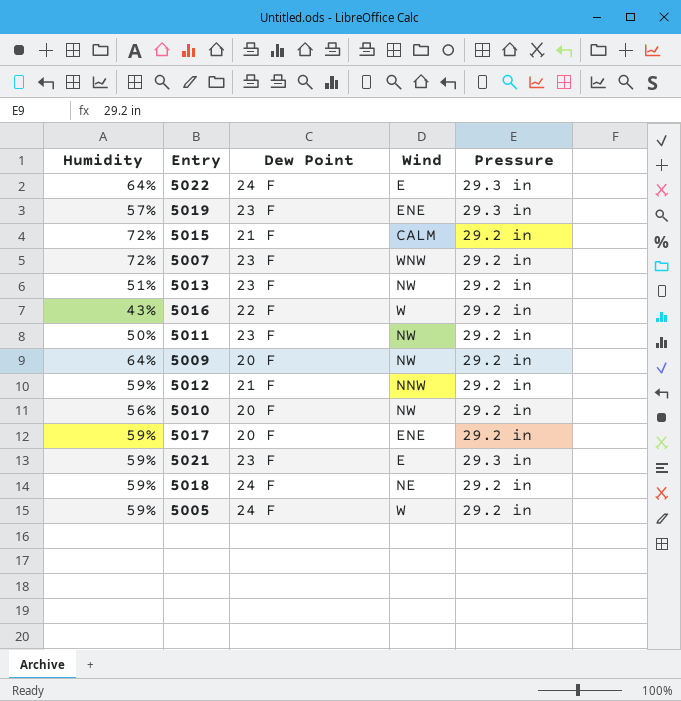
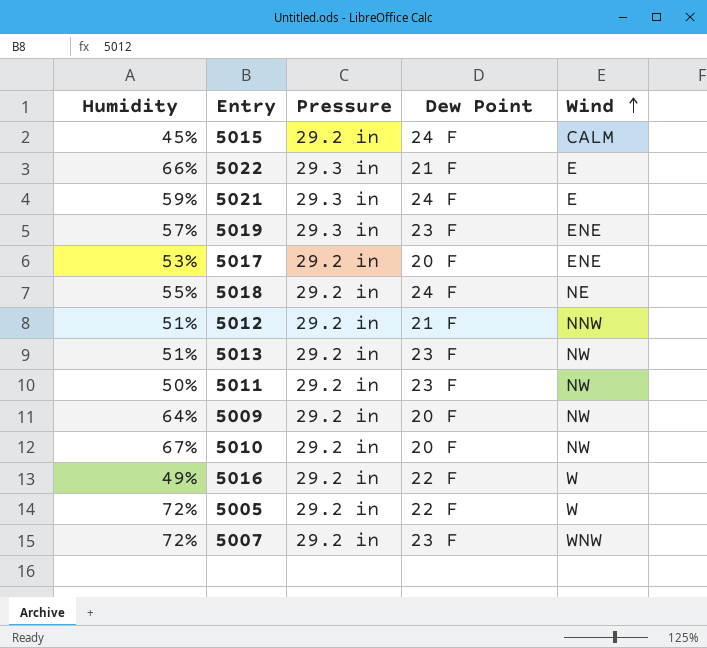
row order: none -> Wind ascending
column Pressure | position: 5 -> 3
5015 | Humidity: 72% -> 45%
5015 | Dew Point: 21 F -> 24 F
5022 | Humidity: 64% -> 66%
5022 | Dew Point: 24 F -> 21 F
5021 | Dew Point: 23 F -> 24 F
5017 | Humidity: 59% -> 53%
5018 | Humidity: 59% -> 55%
5012 | Humidity: 59% -> 51%
5010 | Humidity: 56% -> 67%
5016 | Humidity: 43% -> 49%
5005 | Humidity: 59% -> 72%
5005 | Dew Point: 24 F -> 22 F

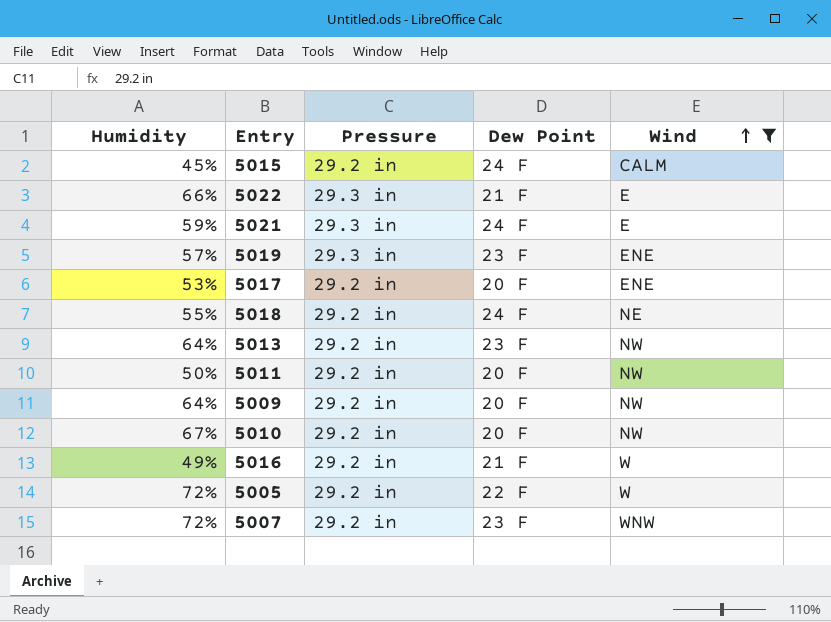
filter: none -> Wind != NNW
5013 | Humidity: 51% -> 64%
5011 | Dew Point: 23 F -> 20 F
5016 | Dew Point: 22 F -> 21 F

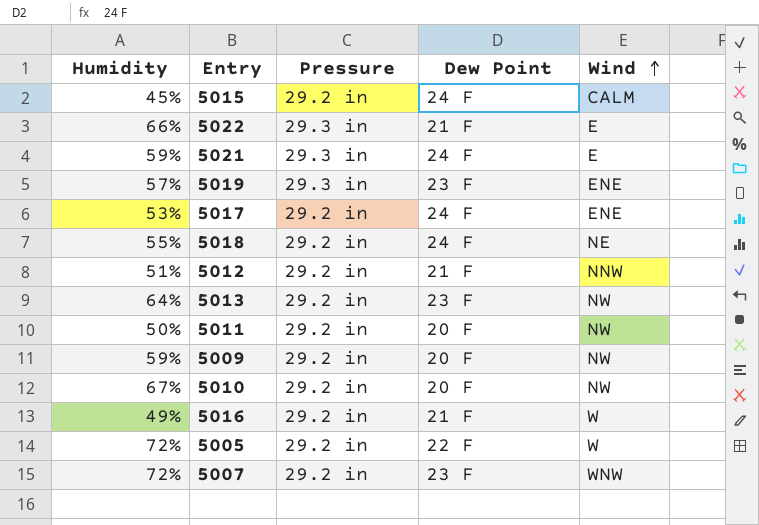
filter: Wind != NNW -> none
5017 | Dew Point: 20 F -> 24 F
5009 | Humidity: 64% -> 59%

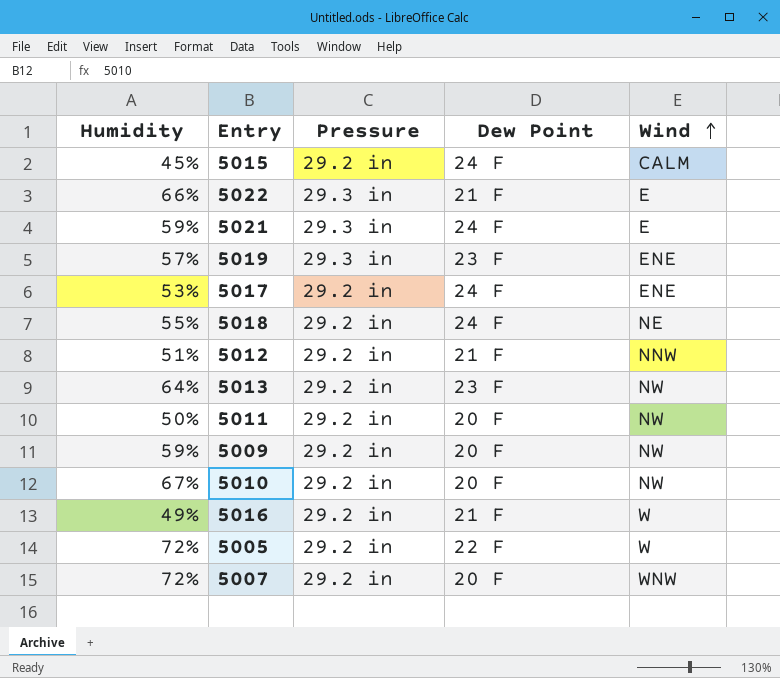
5007 | Dew Point: 23 F -> 20 F

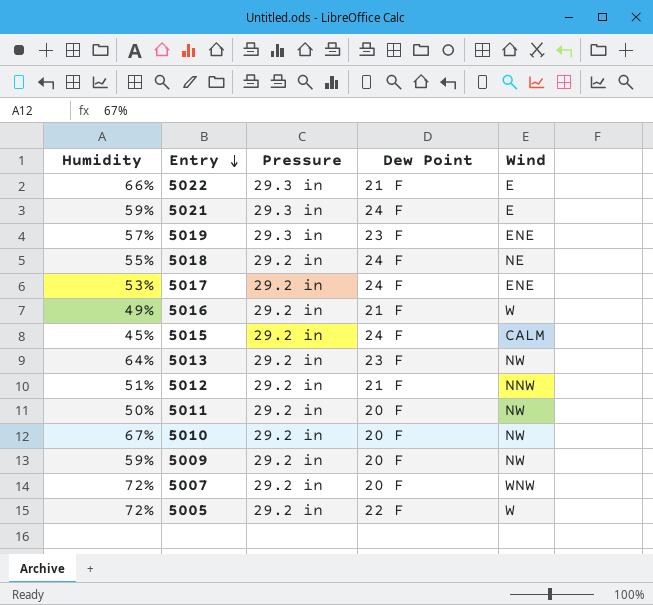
row order: Wind ascending -> Entry descending

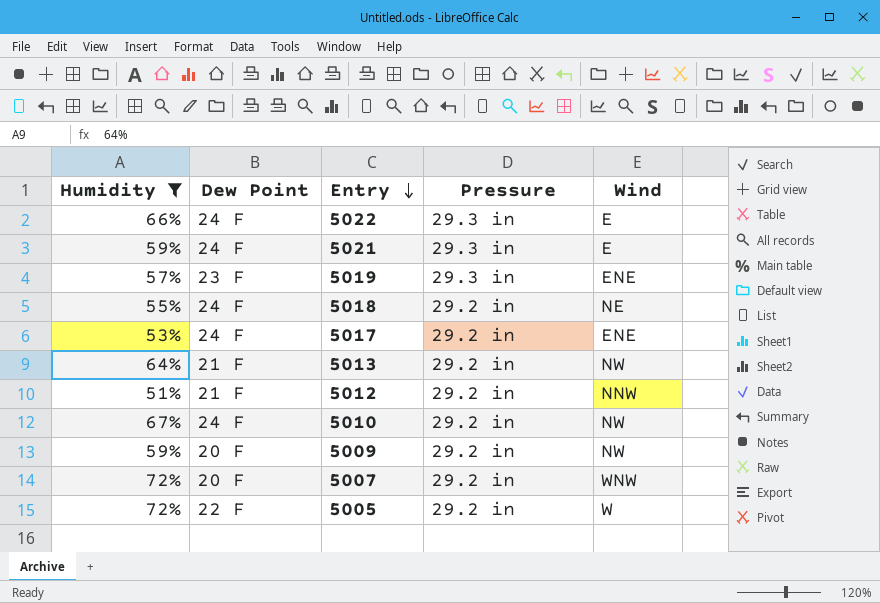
filter: none -> Humidity >= 51%
column Dew Point | position: 4 -> 2
5022 | Dew Point: 21 F -> 24 F
5013 | Dew Point: 23 F -> 21 F
5010 | Dew Point: 20 F -> 24 F

